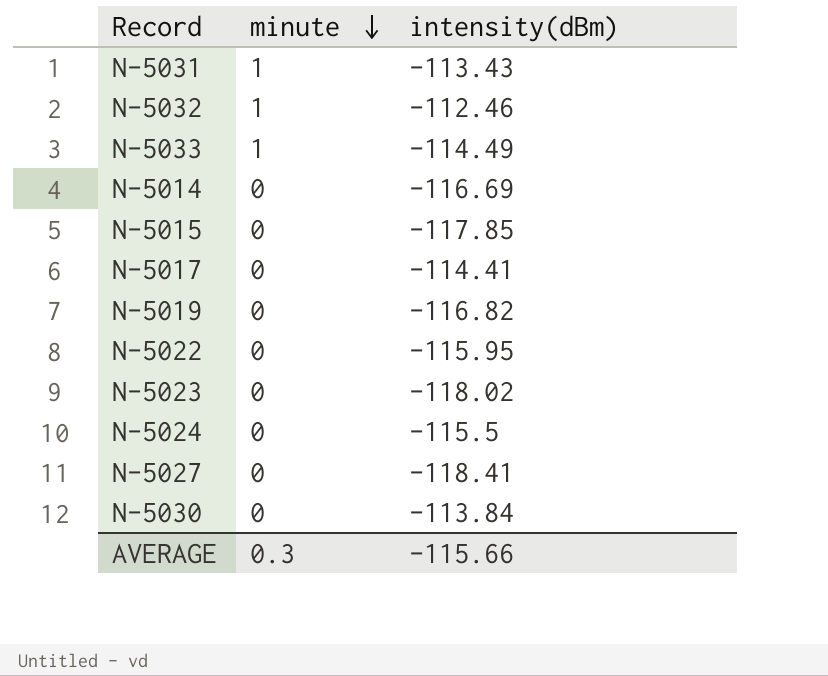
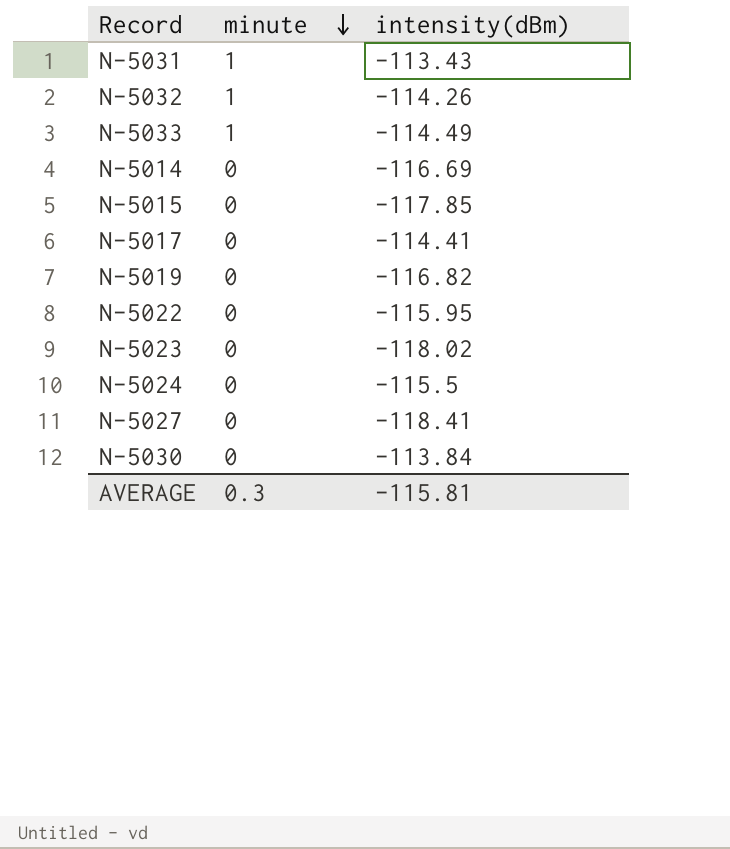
N-5032 | intensity(dBm): -112.46 -> -114.26
AVERAGE | intensity(dBm): -115.66 -> -115.81

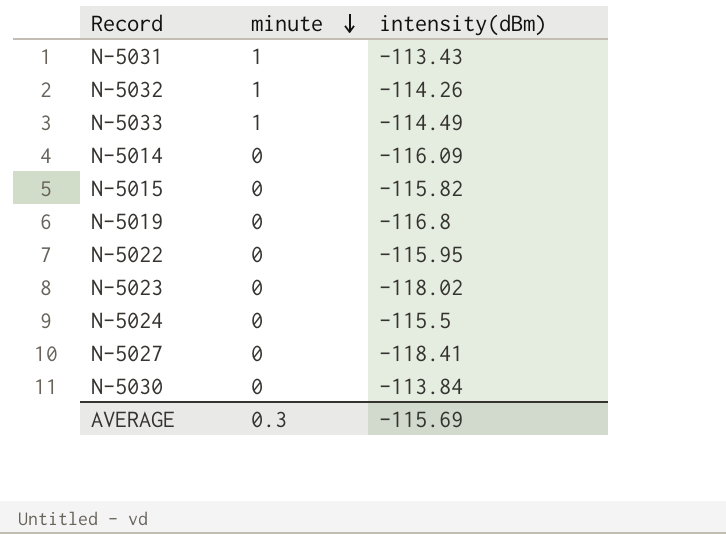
row N-5017: 0 | -114.41 -> none
N-5014 | intensity(dBm): -116.69 -> -116.09
N-5015 | intensity(dBm): -117.85 -> -115.82
N-5019 | intensity(dBm): -116.82 -> -116.8
AVERAGE | intensity(dBm): -115.81 -> -115.69

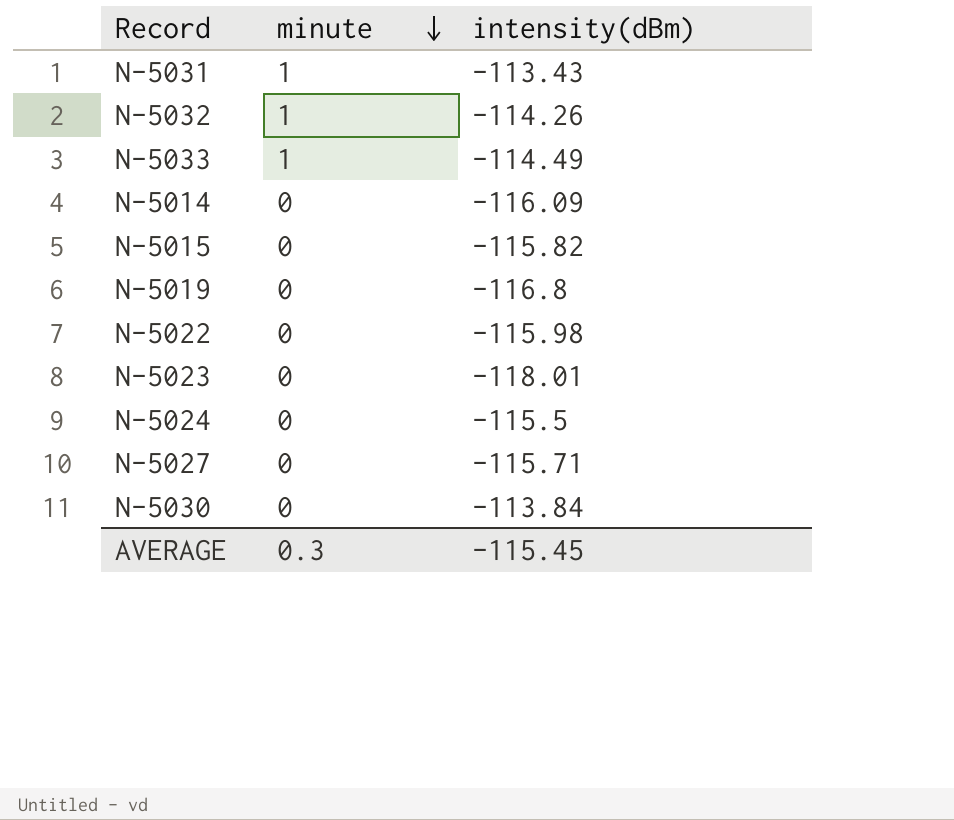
N-5022 | intensity(dBm): -115.95 -> -115.98
N-5023 | intensity(dBm): -118.02 -> -118.01
N-5027 | intensity(dBm): -118.41 -> -115.71
AVERAGE | intensity(dBm): -115.69 -> -115.45

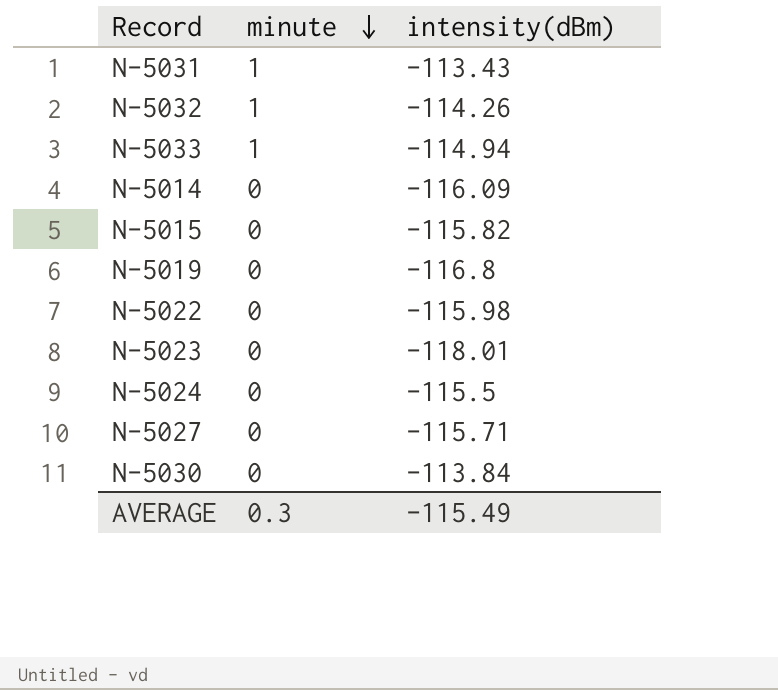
N-5033 | intensity(dBm): -114.49 -> -114.94
AVERAGE | intensity(dBm): -115.45 -> -115.49

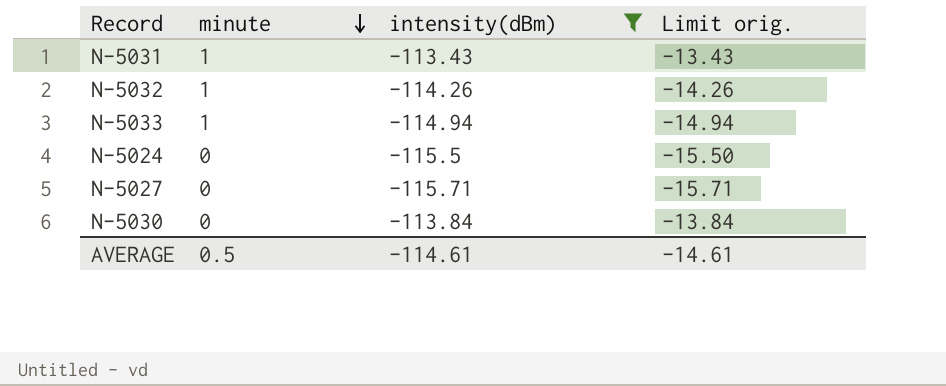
filter: none -> intensity(dBm) >= -115.71
column Limit orig. | formula: none -> [intensity(dBm)] + 100
AVERAGE | minute: 0.3 -> 0.5
AVERAGE | intensity(dBm): -115.49 -> -114.61

